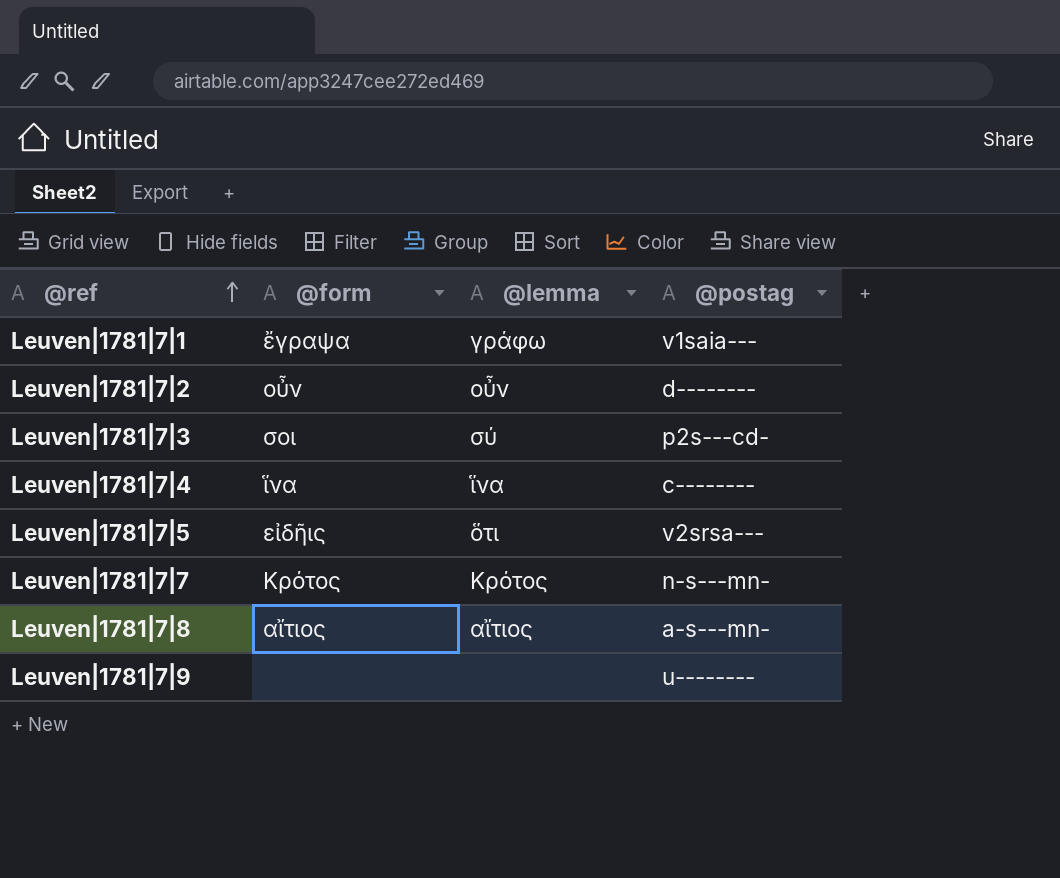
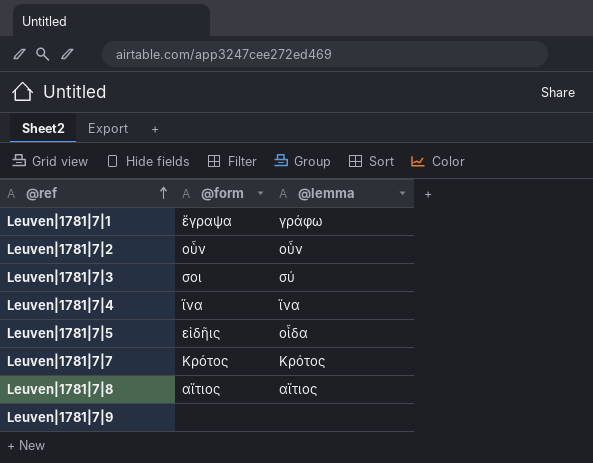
column @postag | position: 4 -> none
Leuven|1781|7|5 | @lemma: ὅτι -> οἶδα

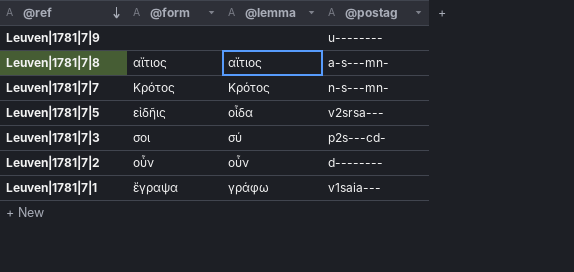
row order: @ref ascending -> @ref descending
column @postag | position: none -> 4
row Leuven|1781|7|4: ἵνα | ἵνα -> none

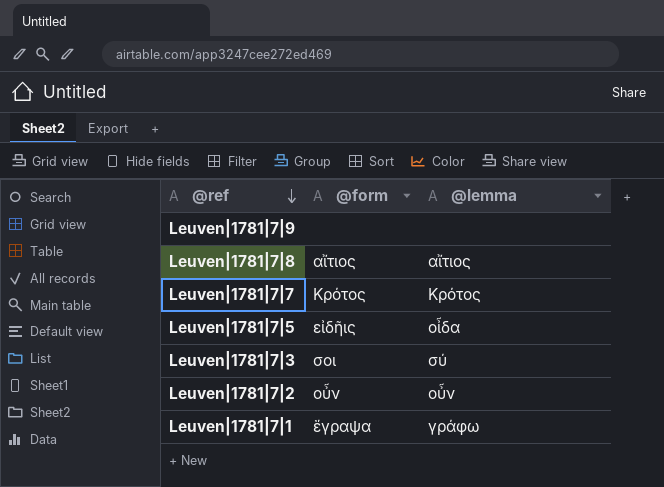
column @postag | position: 4 -> none

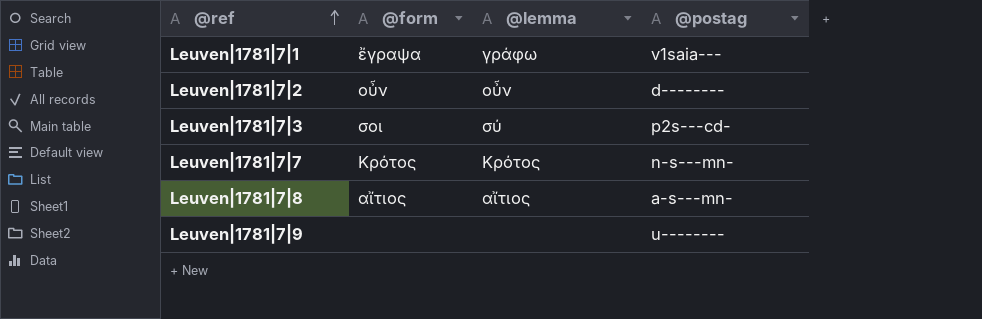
row order: @ref descending -> @ref ascending
column @postag | position: none -> 4
row Leuven|1781|7|5: εἰδῆις | οἶδα -> none

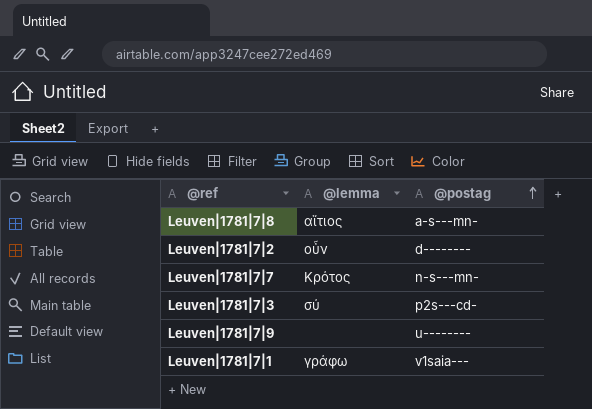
row order: @ref ascending -> @postag ascending
column @form | position: 2 -> none

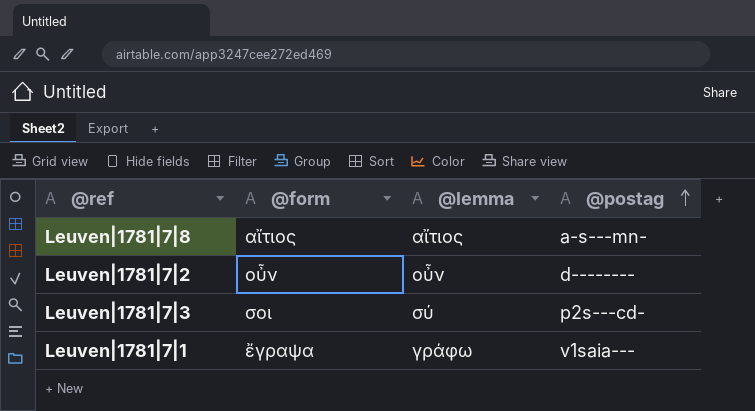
column @form | position: none -> 2
row Leuven|1781|7|7: Κρότος | n-s---mn- -> none
row Leuven|1781|7|9: none | u-------- -> none

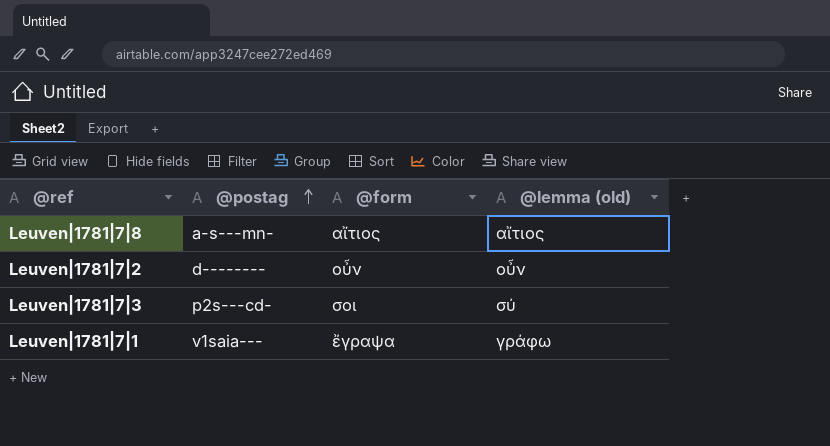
column @postag | position: 4 -> 2
column name: @lemma -> @lemma (old)

